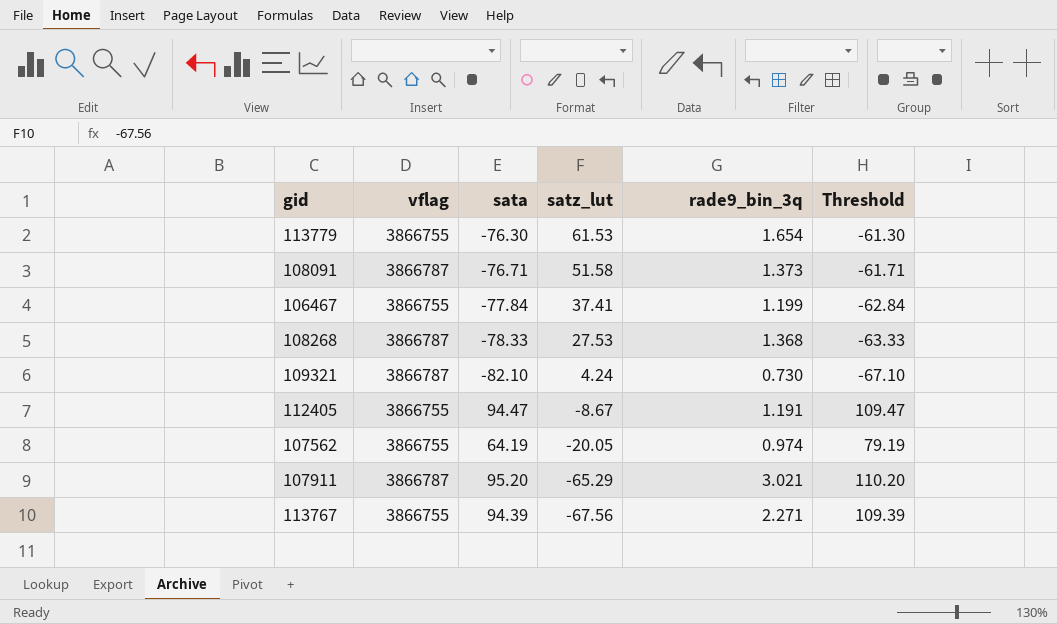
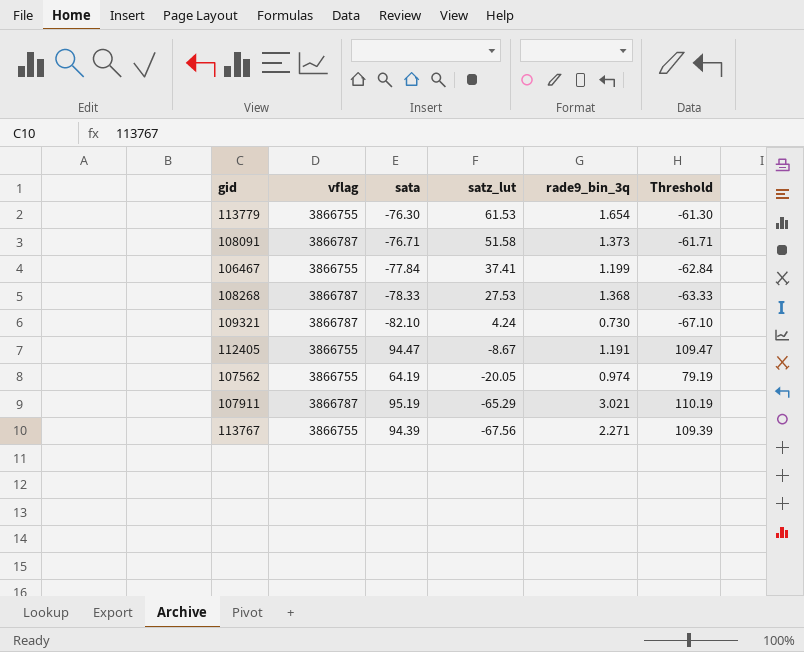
107911 | sata: 95.20 -> 95.19
107911 | Threshold: 110.20 -> 110.19

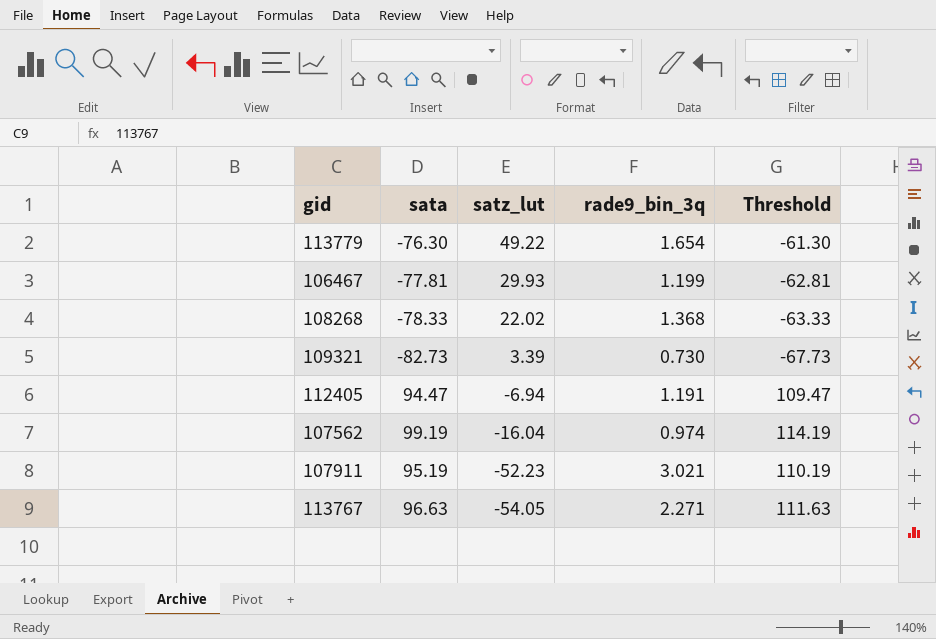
column vflag | position: 2 -> none
row 108091: 3866787 | -76.71 | 51.58 | 1.373 | -61.71 -> none
113779 | satz_lut: 61.53 -> 49.22
106467 | sata: -77.84 -> -77.81
106467 | satz_lut: 37.41 -> 29.93
106467 | Threshold: -62.84 -> -62.81
108268 | satz_lut: 27.53 -> 22.02
109321 | sata: -82.10 -> -82.73
109321 | satz_lut: 4.24 -> 3.39
109321 | Threshold: -67.10 -> -67.73
112405 | satz_lut: -8.67 -> -6.94
107562 | sata: 64.19 -> 99.19
107562 | satz_lut: -20.05 -> -16.04
107562 | Threshold: 79.19 -> 114.19
107911 | satz_lut: -65.29 -> -52.23
113767 | sata: 94.39 -> 96.63
113767 | satz_lut: -67.56 -> -54.05
113767 | Threshold: 109.39 -> 111.63

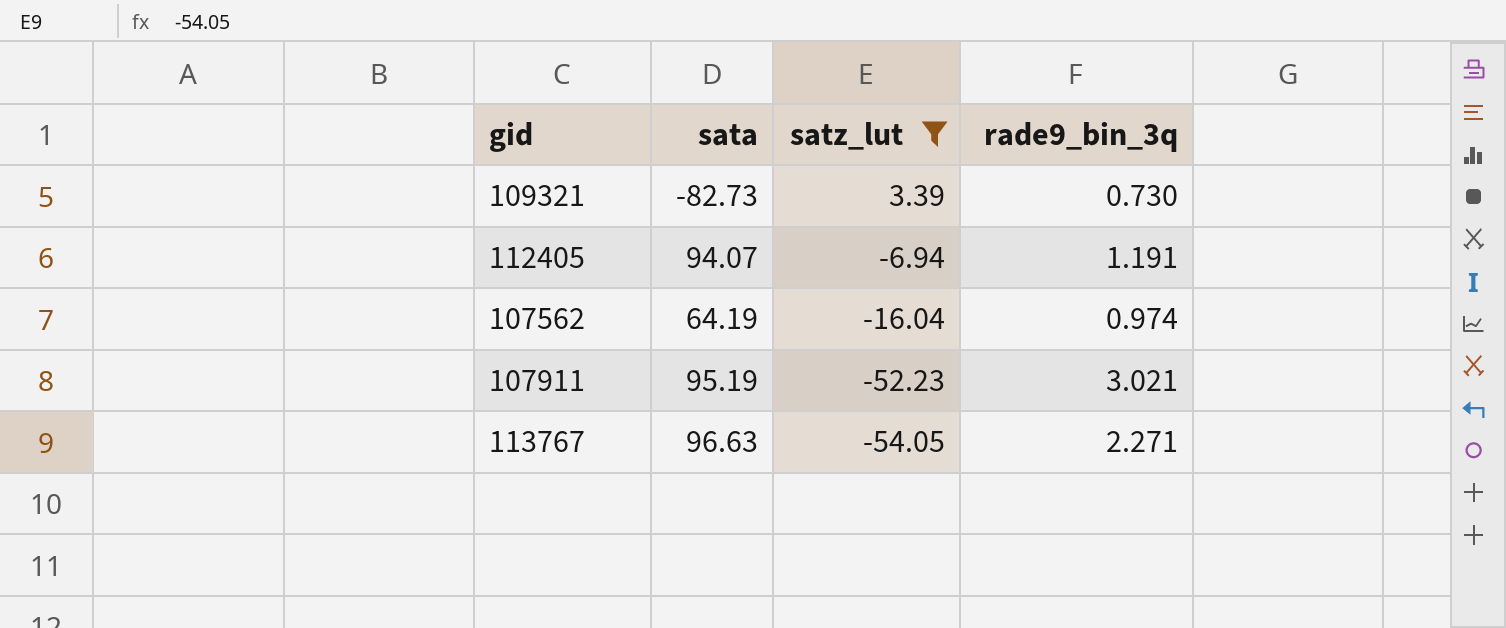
filter: none -> satz_lut <= 3.39
column Threshold | formula: [sata] + 15 -> none
112405 | sata: 94.47 -> 94.07
107562 | sata: 99.19 -> 64.19

